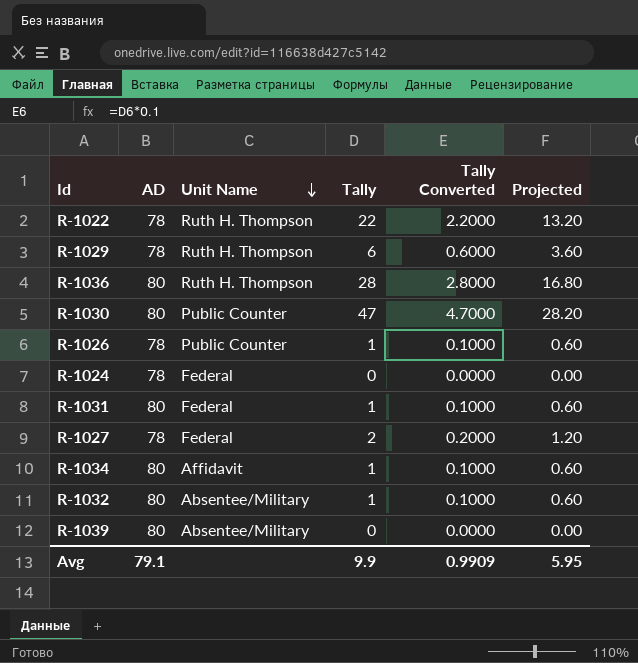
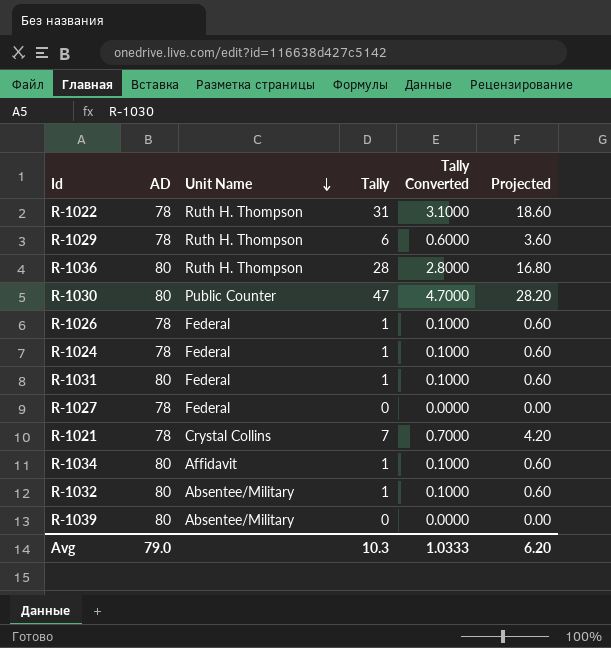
R-1022 | Tally: 22 -> 31
R-1022 | Tally Converted: 2.2000 -> 3.1000
R-1022 | Projected: 13.20 -> 18.60
R-1026 | Unit Name: Public Counter -> Federal
R-1024 | Tally: 0 -> 1
R-1024 | Tally Converted: 0.0000 -> 0.1000
R-1024 | Projected: 0.00 -> 0.60
R-1027 | Tally: 2 -> 0
R-1027 | Tally Converted: 0.2000 -> 0.0000
R-1027 | Projected: 1.20 -> 0.00
row R-1021: none -> 78 | Crystal Collins | 7 | 0.7000 | 4.20
Avg | AD: 79.1 -> 79.0
Avg | Tally: 9.9 -> 10.3
Avg | Tally Converted: 0.9909 -> 1.0333
Avg | Projected: 5.95 -> 6.20

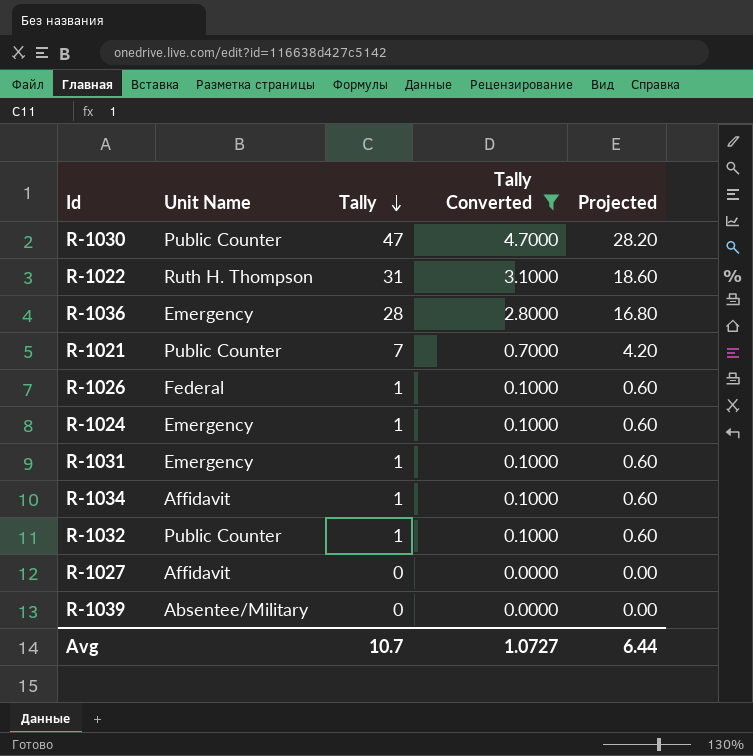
filter: none -> Tally Converted != 0.6000
row order: Unit Name descending -> Tally descending
column AD | position: 2 -> none
R-1036 | Unit Name: Ruth H. Thompson -> Emergency
R-1021 | Unit Name: Crystal Collins -> Public Counter
R-1024 | Unit Name: Federal -> Emergency
R-1031 | Unit Name: Federal -> Emergency
R-1032 | Unit Name: Absentee/Military -> Public Counter
R-1027 | Unit Name: Federal -> Affidavit
Avg | Tally: 10.3 -> 10.7
Avg | Tally Converted: 1.0333 -> 1.0727
Avg | Projected: 6.20 -> 6.44

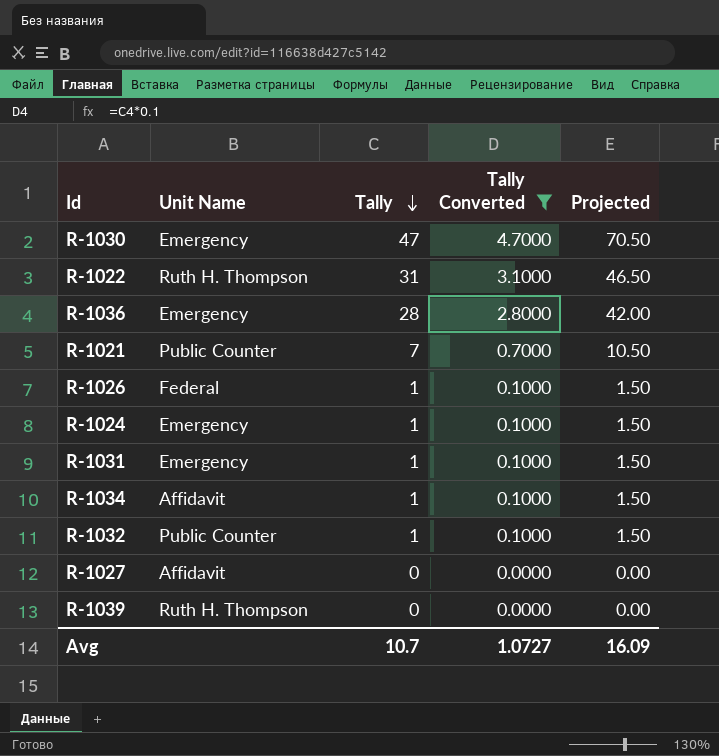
column Projected | formula: [Tally] * 0.6 -> [Tally] * 1.5
R-1030 | Unit Name: Public Counter -> Emergency
R-1039 | Unit Name: Absentee/Military -> Ruth H. Thompson
Avg | Projected: 6.44 -> 16.09

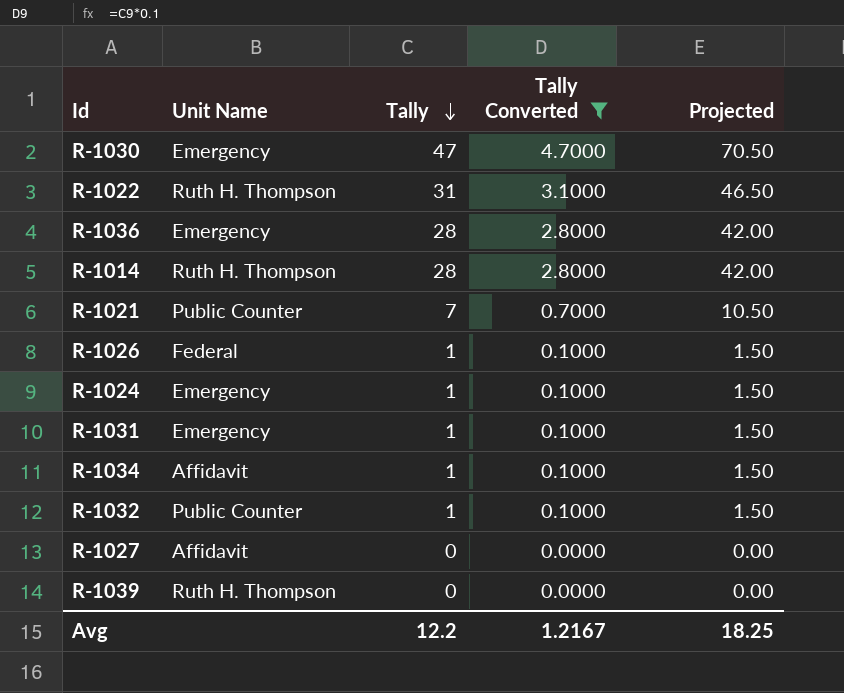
row R-1014: none -> Ruth H. Thompson | 28 | 2.8000 | 42.00
Avg | Tally: 10.7 -> 12.2
Avg | Tally Converted: 1.0727 -> 1.2167
Avg | Projected: 16.09 -> 18.25

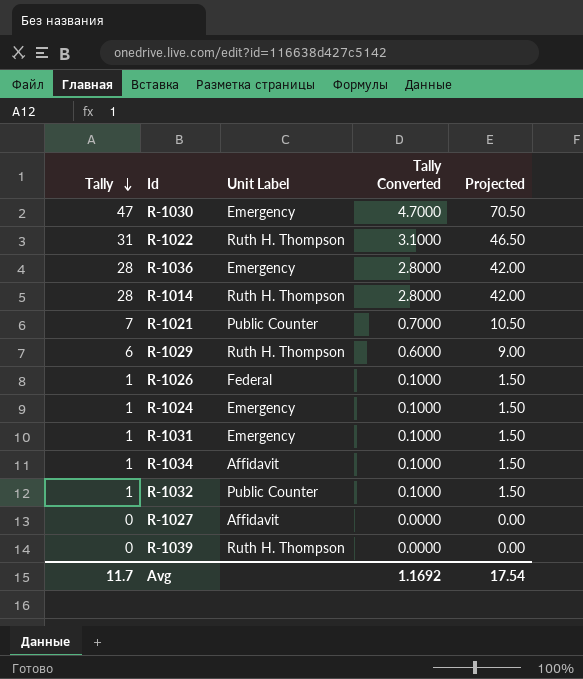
filter: Tally Converted != 0.6000 -> none
column Tally | position: 3 -> 1
column name: Unit Name -> Unit Label
Avg | Tally: 12.2 -> 11.7
Avg | Tally Converted: 1.2167 -> 1.1692
Avg | Projected: 18.25 -> 17.54

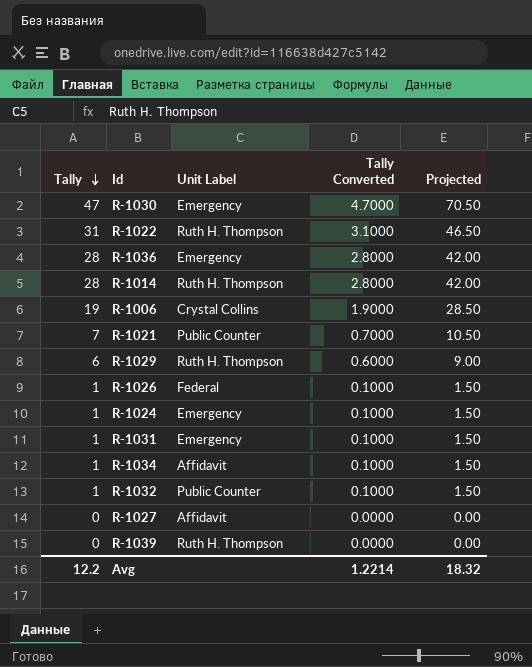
row R-1006: none -> 19 | Crystal Collins | 1.9000 | 28.50
Avg | Tally: 11.7 -> 12.2
Avg | Tally Converted: 1.1692 -> 1.2214
Avg | Projected: 17.54 -> 18.32

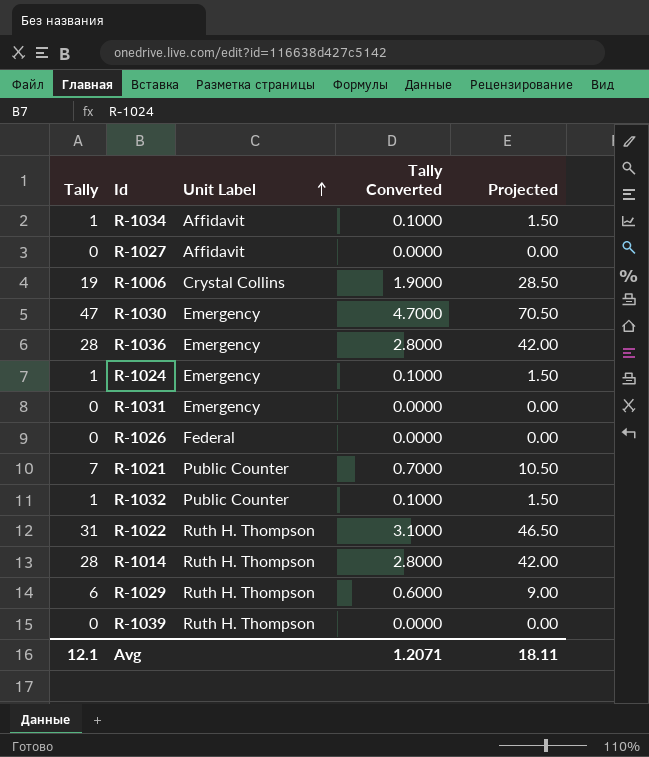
row order: Tally descending -> Unit Label ascending
R-1031 | Tally: 1 -> 0
R-1031 | Tally Converted: 0.1000 -> 0.0000
R-1031 | Projected: 1.50 -> 0.00
R-1026 | Tally: 1 -> 0
R-1026 | Tally Converted: 0.1000 -> 0.0000
R-1026 | Projected: 1.50 -> 0.00
Avg | Tally: 12.2 -> 12.1
Avg | Tally Converted: 1.2214 -> 1.2071
Avg | Projected: 18.32 -> 18.11

